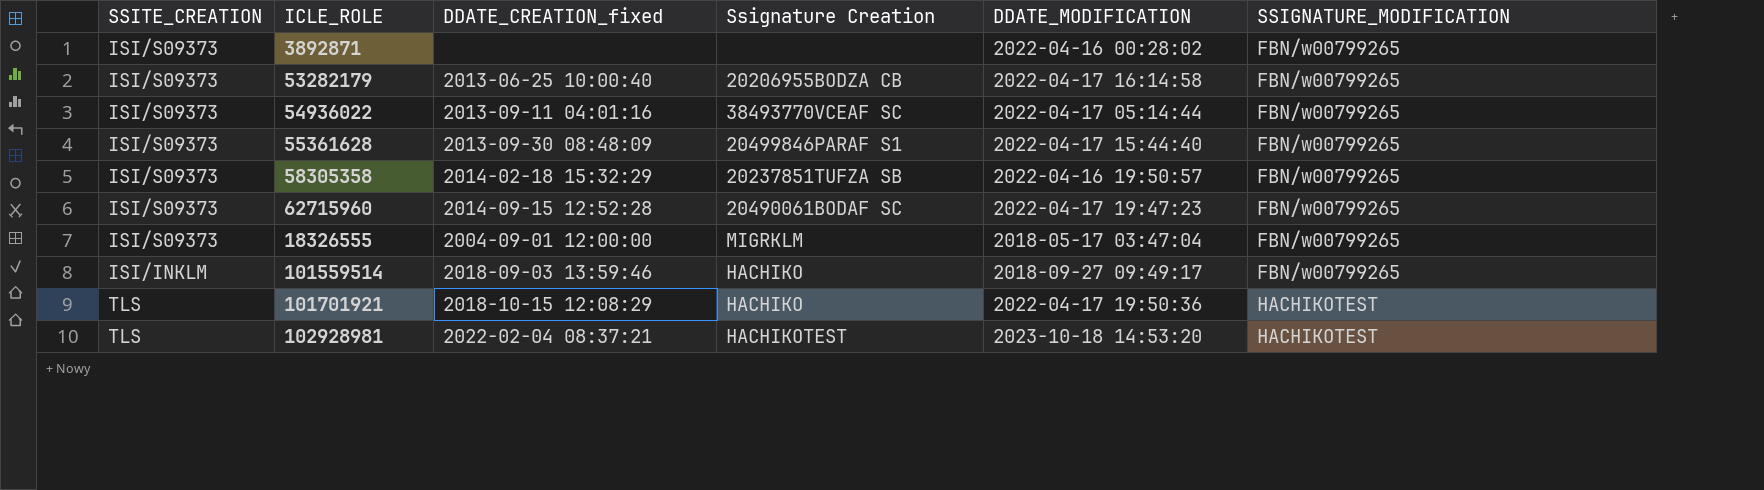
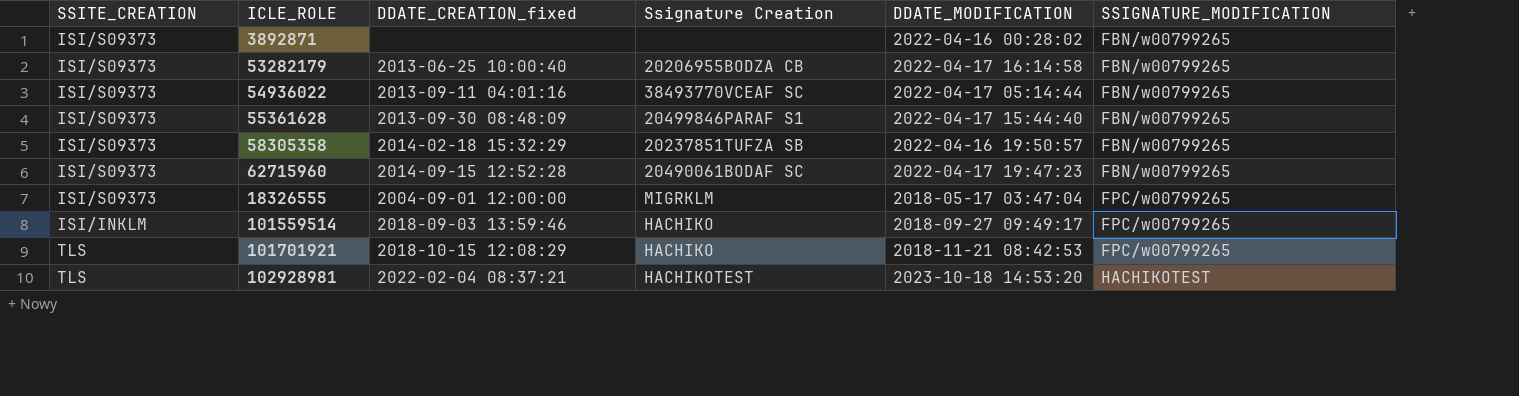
18326555 | SSIGNATURE_MODIFICATION: FBN/w00799265 -> FPC/w00799265
101559514 | SSIGNATURE_MODIFICATION: FBN/w00799265 -> FPC/w00799265
101701921 | DDATE_MODIFICATION: 2022-04-17 19:50:36 -> 2018-11-21 08:42:53
101701921 | SSIGNATURE_MODIFICATION: HACHIKOTEST -> FPC/w00799265

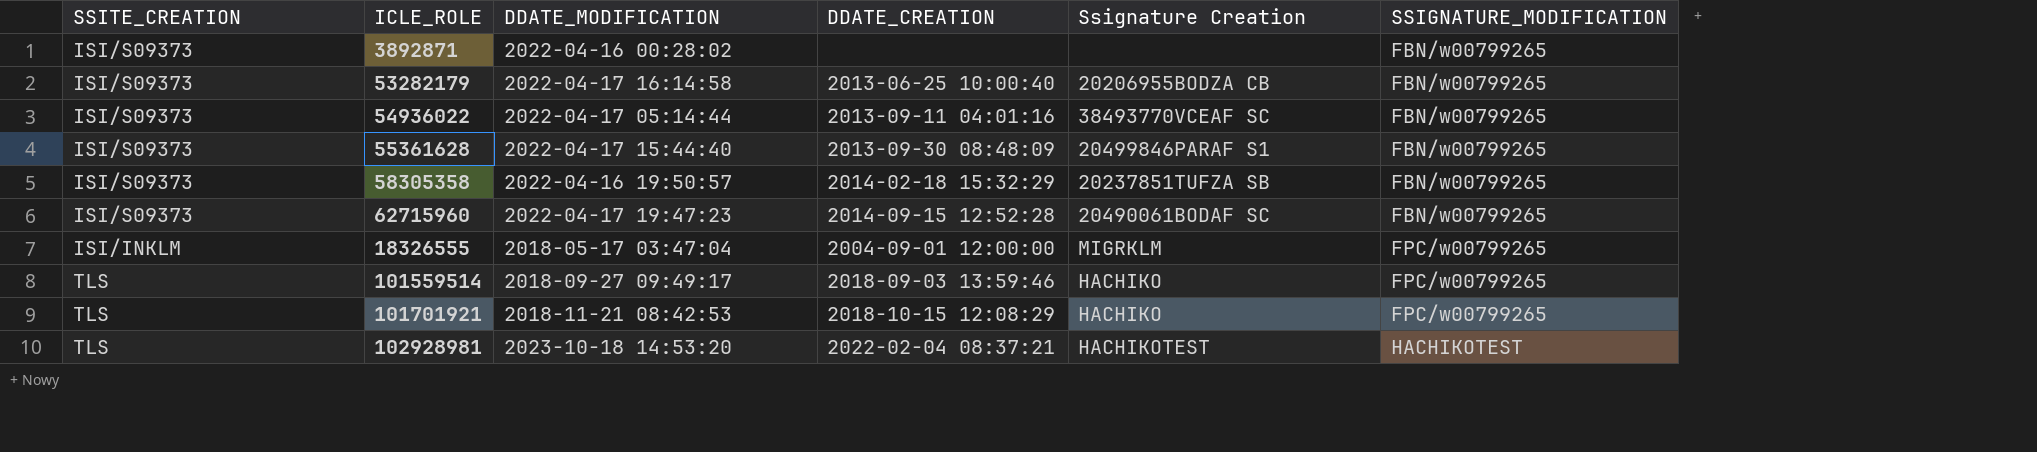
column DDATE_MODIFICATION | position: 5 -> 3
column name: DDATE_CREATION_fixed -> DDATE_CREATION
18326555 | SSITE_CREATION: ISI/S09373 -> ISI/INKLM
101559514 | SSITE_CREATION: ISI/INKLM -> TLS

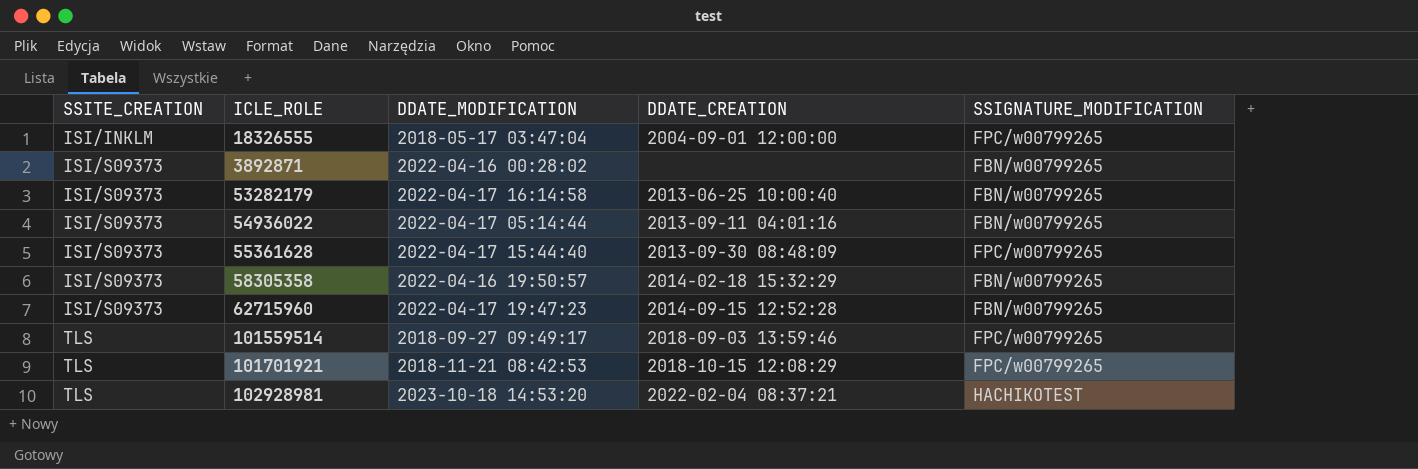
row order: SSIGNATURE_MODIFICATION ascending -> SSITE_CREATION ascending
column Ssignature Creation | position: 5 -> none
55361628 | SSIGNATURE_MODIFICATION: FBN/w00799265 -> FPC/w00799265

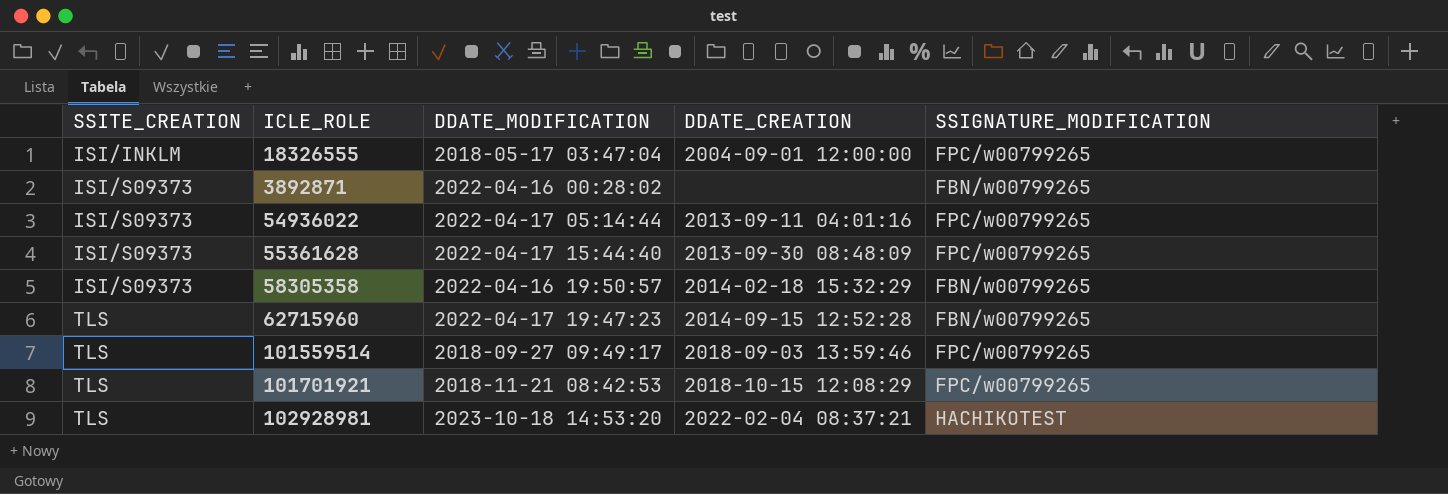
row 53282179: ISI/S09373 | 2022-04-17 16:14:58 | 2013-06-25 10:00:40 | FBN/w00799265 -> none
54936022 | SSIGNATURE_MODIFICATION: FBN/w00799265 -> FPC/w00799265
62715960 | SSITE_CREATION: ISI/S09373 -> TLS

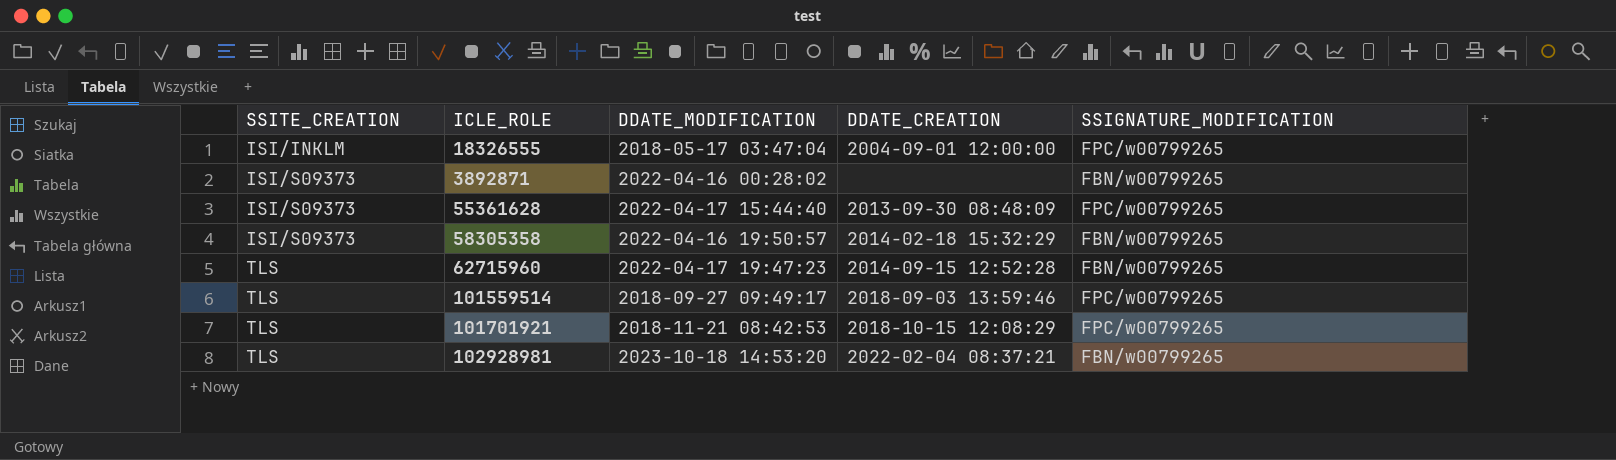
row 54936022: ISI/S09373 | 2022-04-17 05:14:44 | 2013-09-11 04:01:16 | FPC/w00799265 -> none
102928981 | SSIGNATURE_MODIFICATION: HACHIKOTEST -> FBN/w00799265

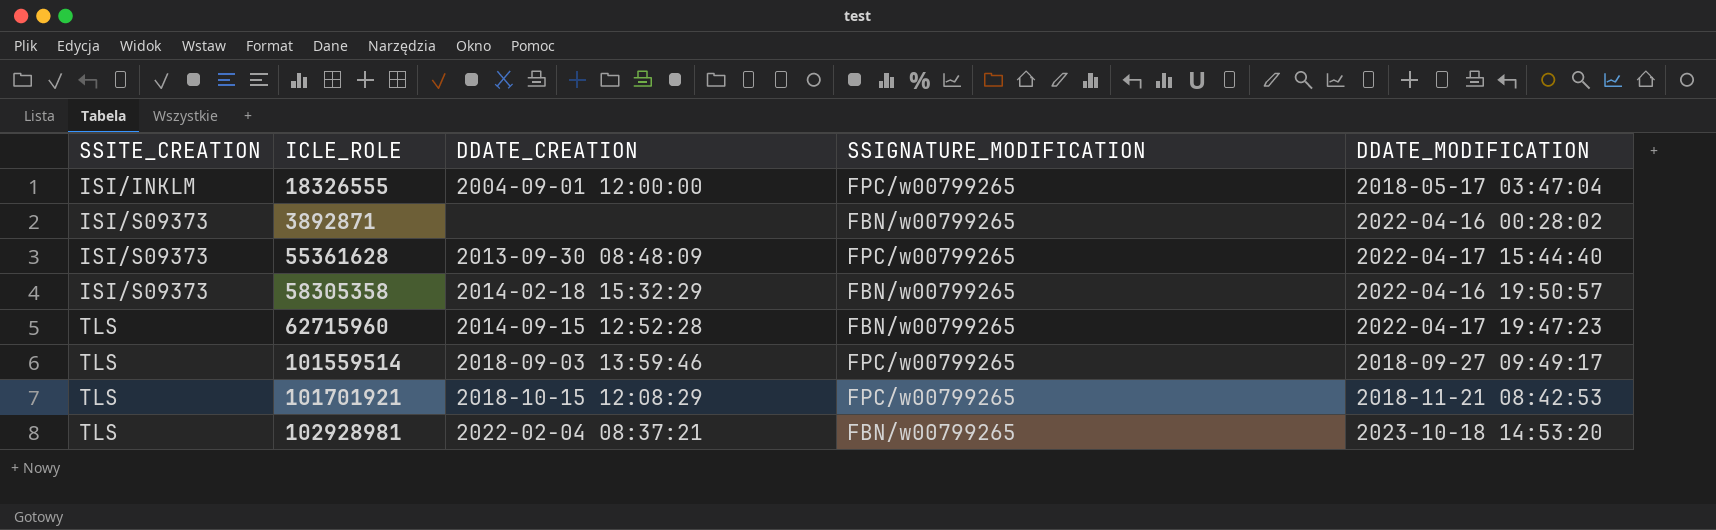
column DDATE_MODIFICATION | position: 3 -> 5

